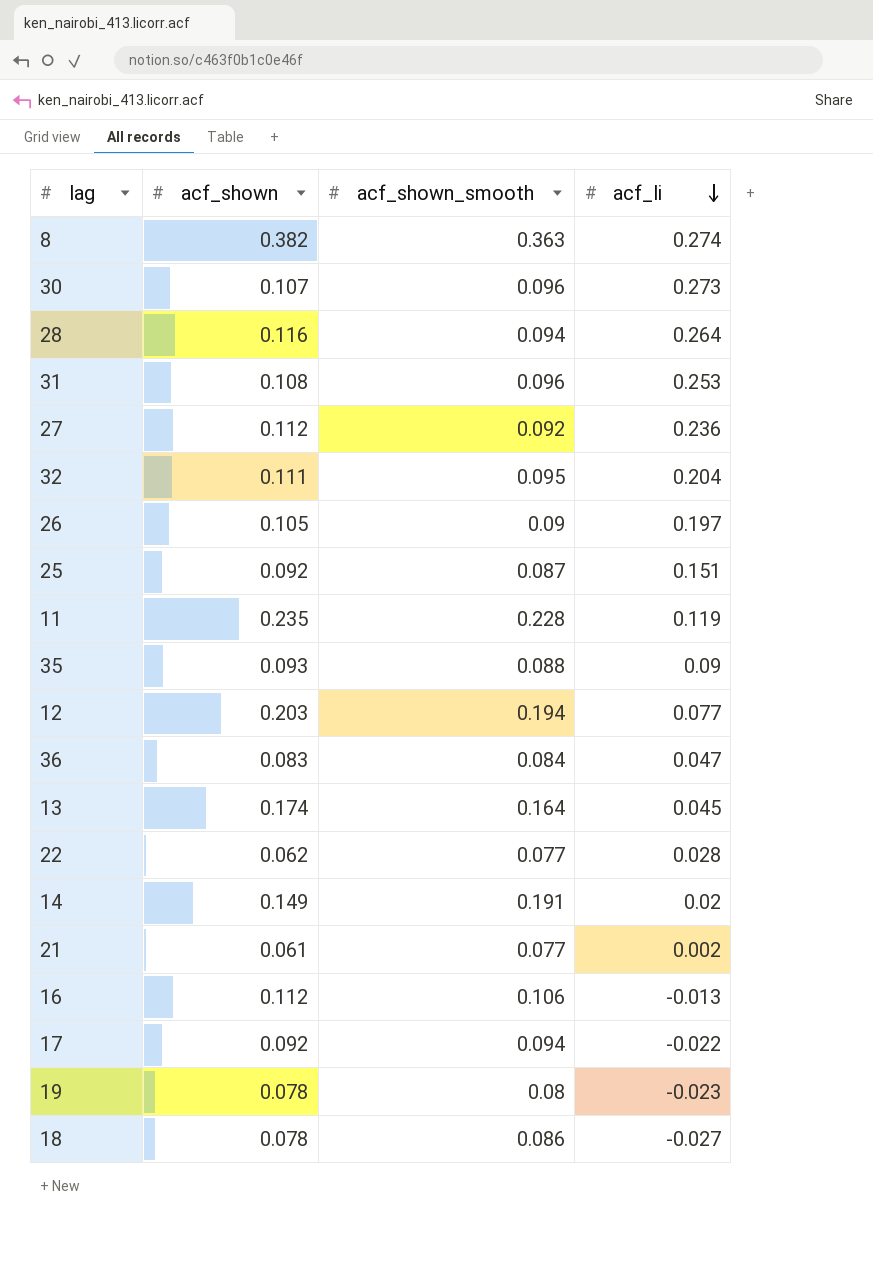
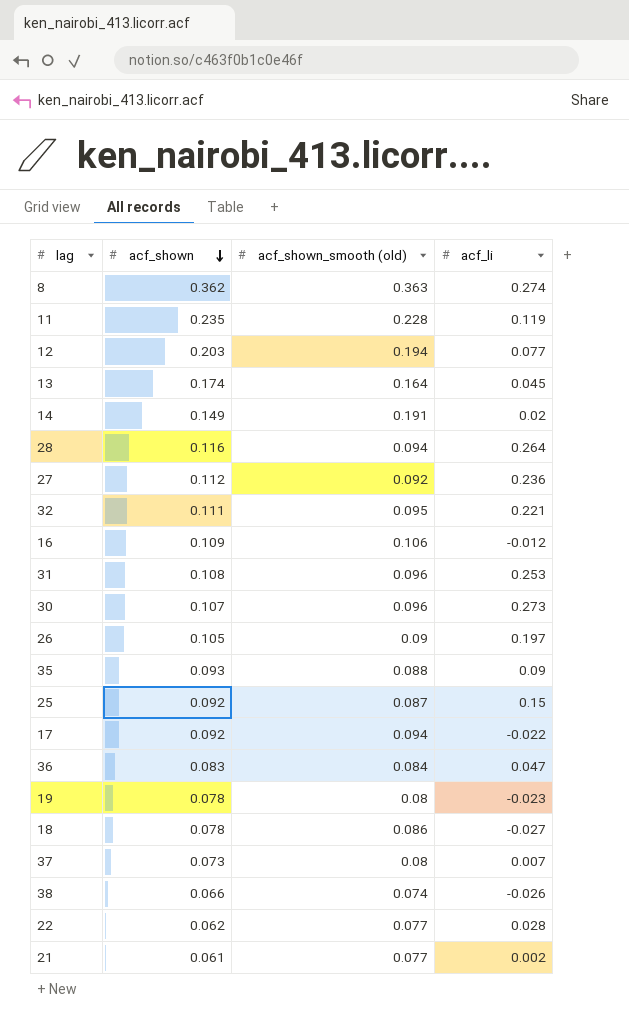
row order: acf_li descending -> acf_shown descending
column name: acf_shown_smooth -> acf_shown_smooth (old)
8 | acf_shown: 0.382 -> 0.362
32 | acf_li: 0.204 -> 0.221
16 | acf_shown: 0.112 -> 0.109
16 | acf_li: -0.013 -> -0.012
25 | acf_li: 0.151 -> 0.15
row 37: none -> 0.073 | 0.08 | 0.007
row 38: none -> 0.066 | 0.074 | -0.026

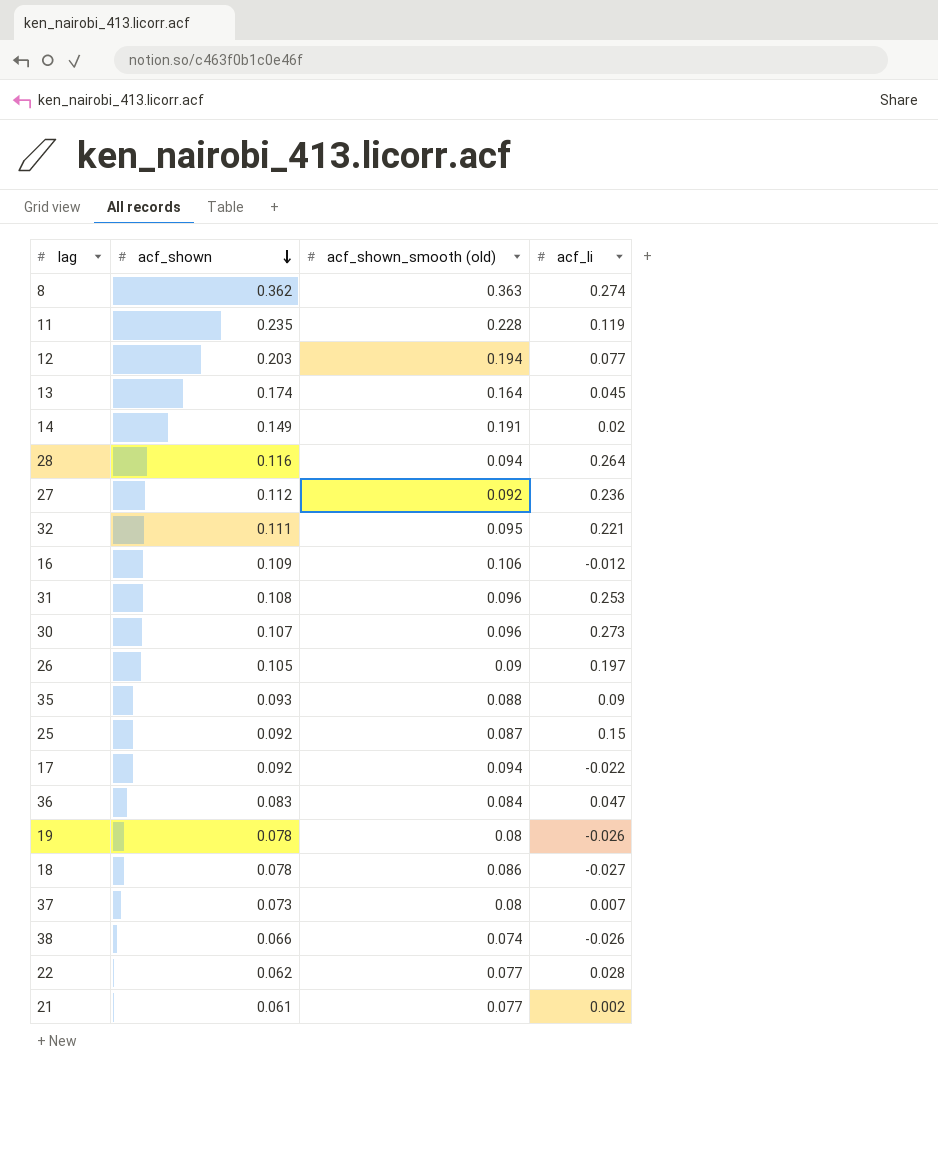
19 | acf_li: -0.023 -> -0.026

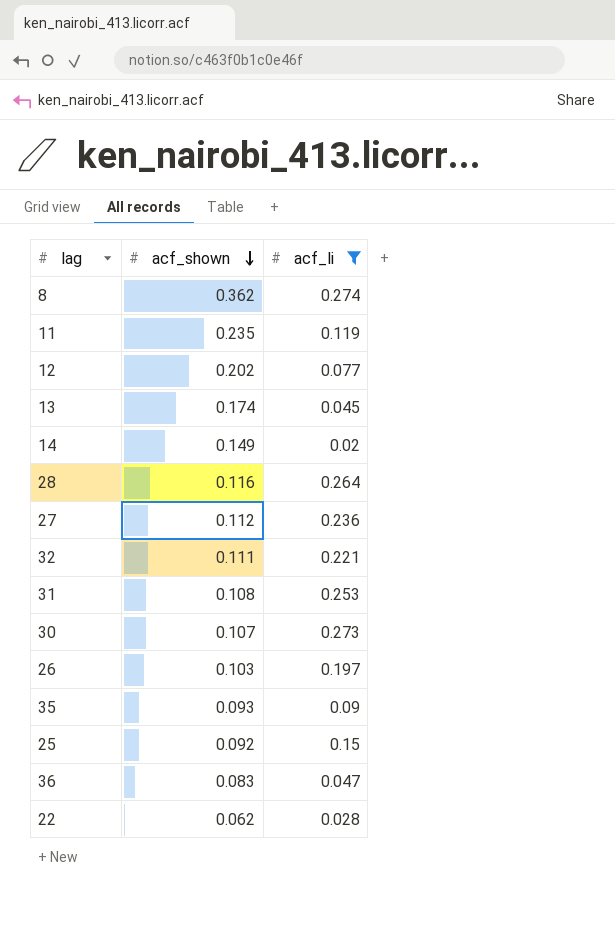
filter: none -> acf_li >= 0.02
column acf_shown_smooth (old) | position: 3 -> none
12 | acf_shown: 0.203 -> 0.202
26 | acf_shown: 0.105 -> 0.103

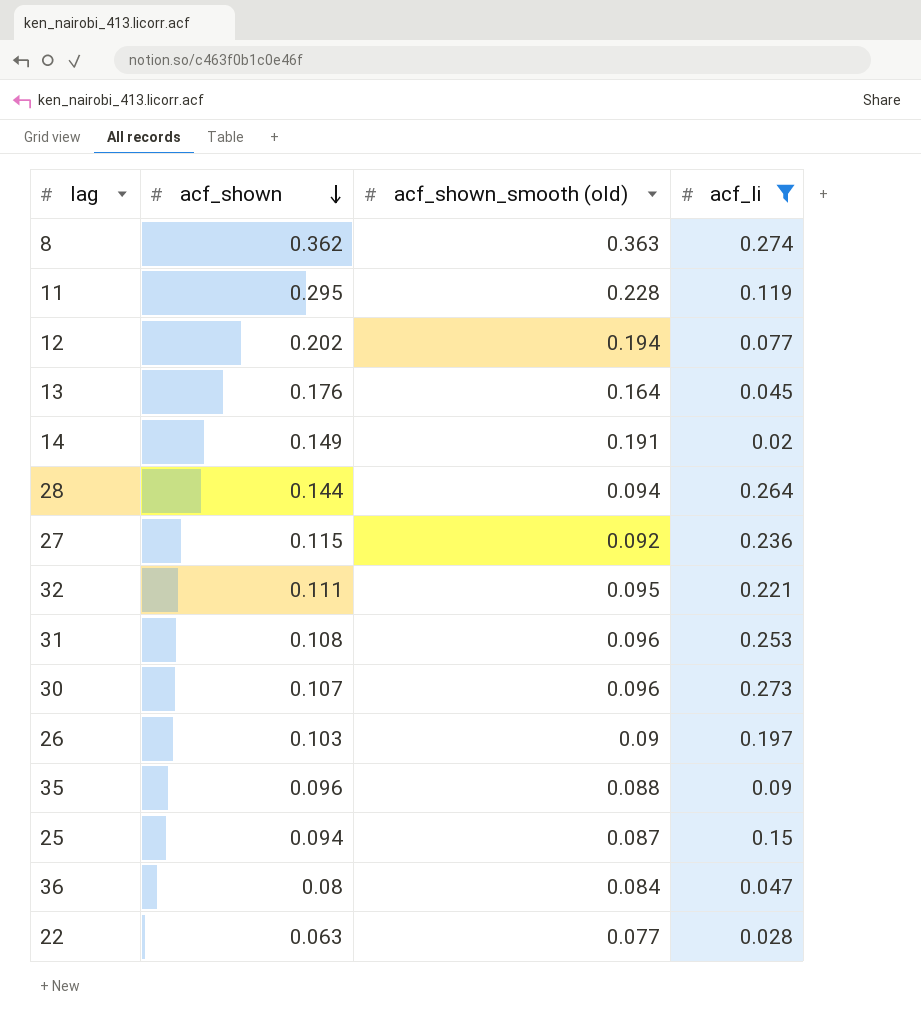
column acf_shown_smooth (old) | position: none -> 3
11 | acf_shown: 0.235 -> 0.295
13 | acf_shown: 0.174 -> 0.176
28 | acf_shown: 0.116 -> 0.144
27 | acf_shown: 0.112 -> 0.115
35 | acf_shown: 0.093 -> 0.096
25 | acf_shown: 0.092 -> 0.094
36 | acf_shown: 0.083 -> 0.08
22 | acf_shown: 0.062 -> 0.063

